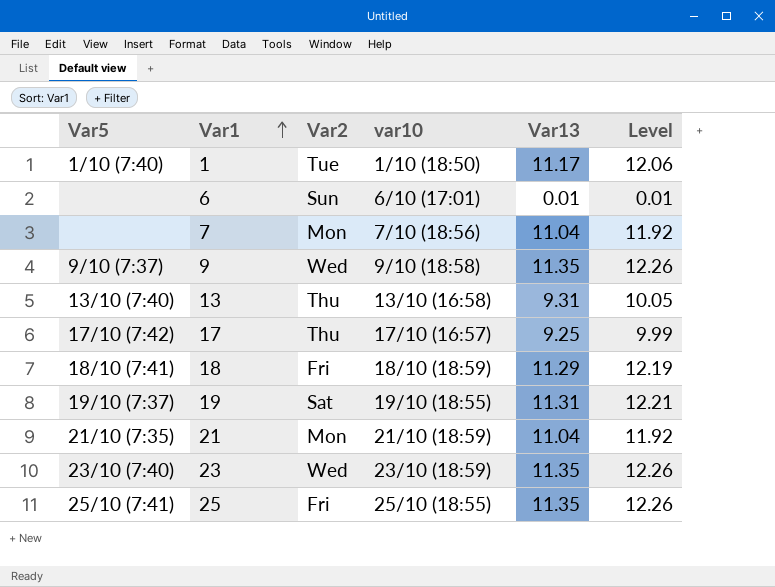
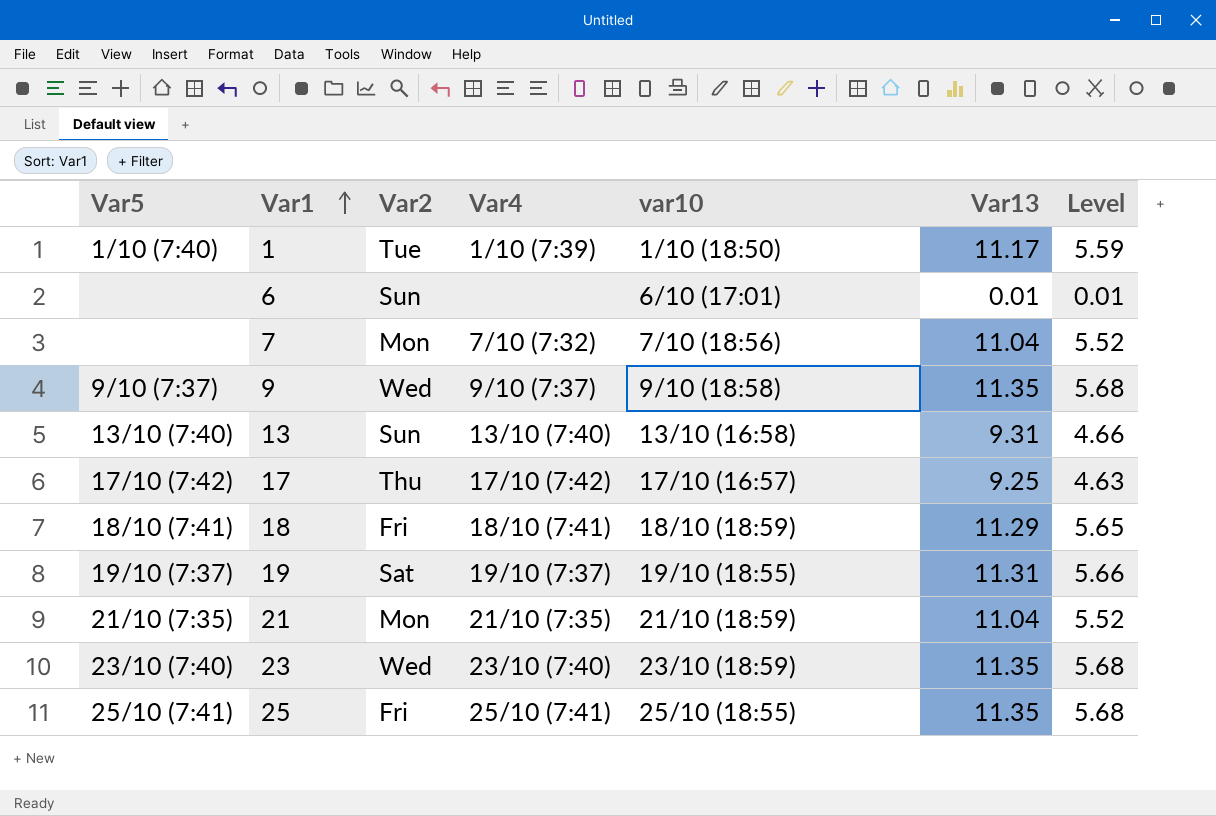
column Var4 | position: none -> 4
column Level | formula: [Var13] * 1.08 -> [Var13] * 0.5
13 | Var2: Thu -> Sun

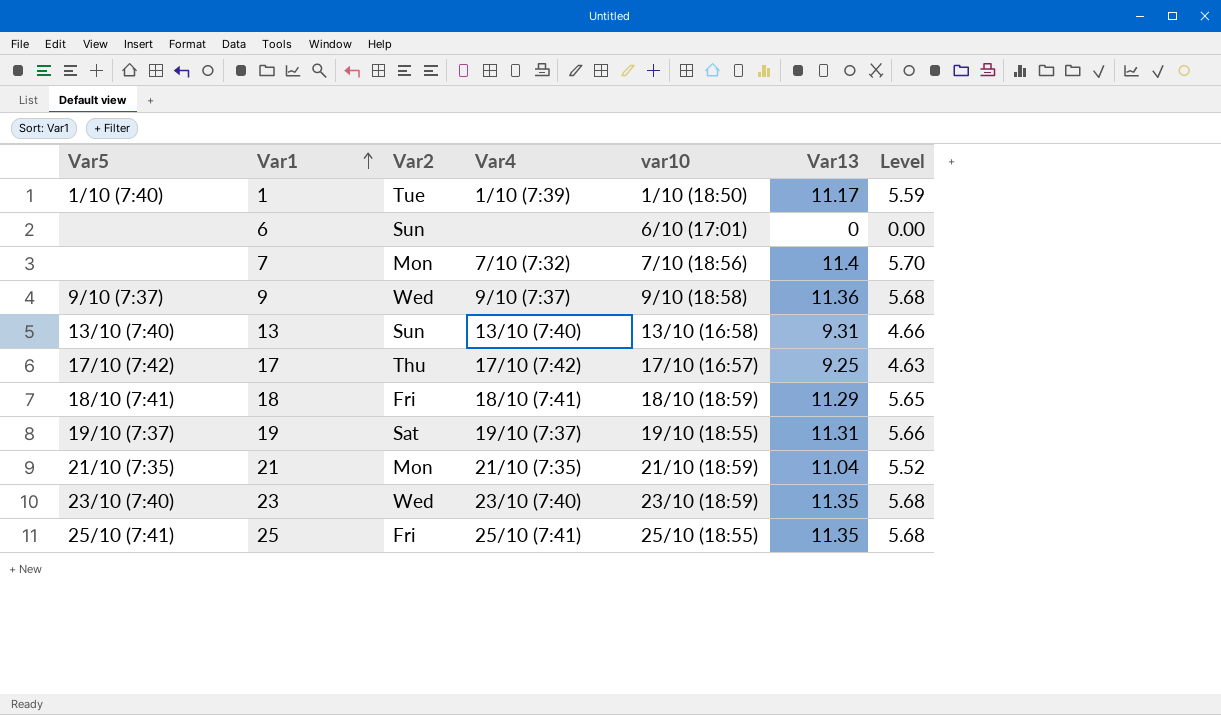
6 | Var13: 0.01 -> 0
6 | Level: 0.01 -> 0.00
7 | Var13: 11.04 -> 11.4
7 | Level: 5.52 -> 5.70
9 | Var13: 11.35 -> 11.36

